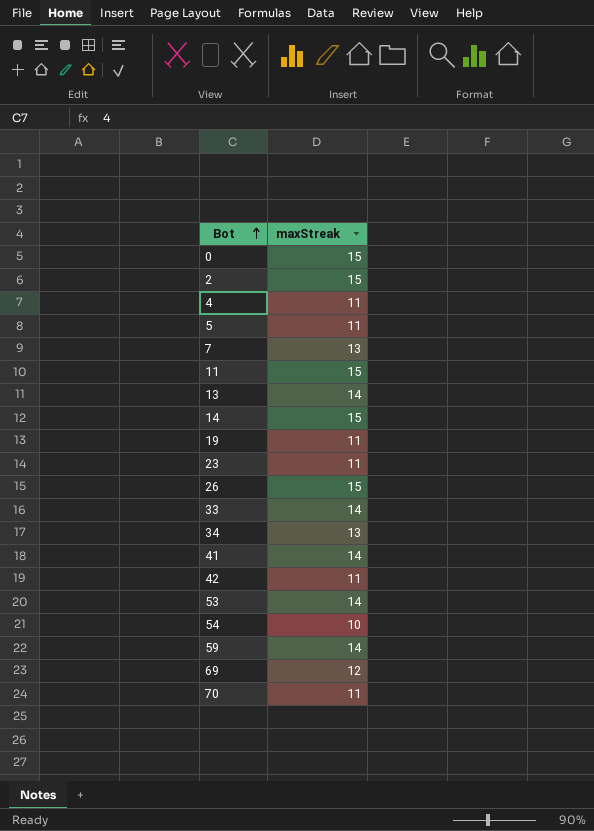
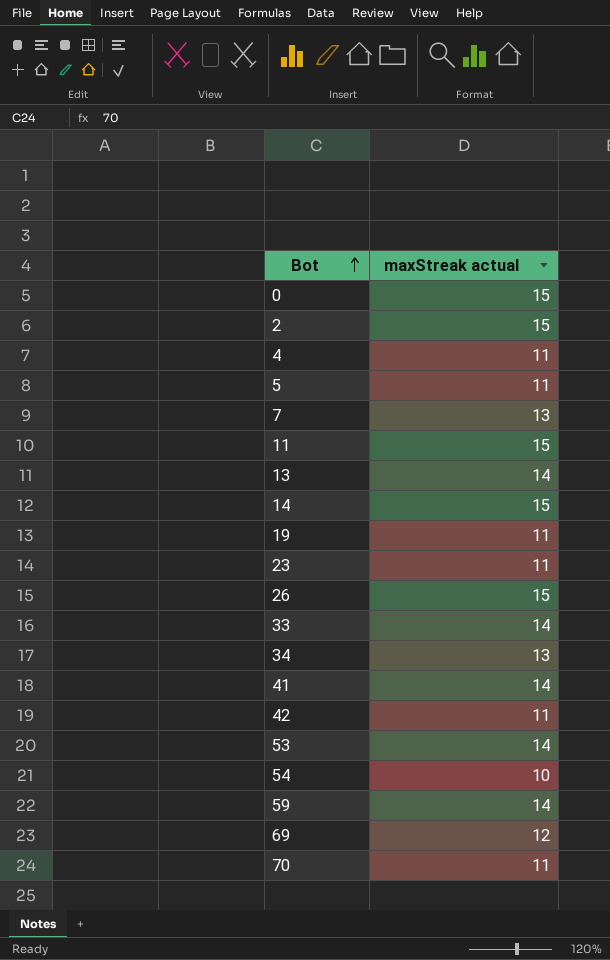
column name: maxStreak -> maxStreak actual

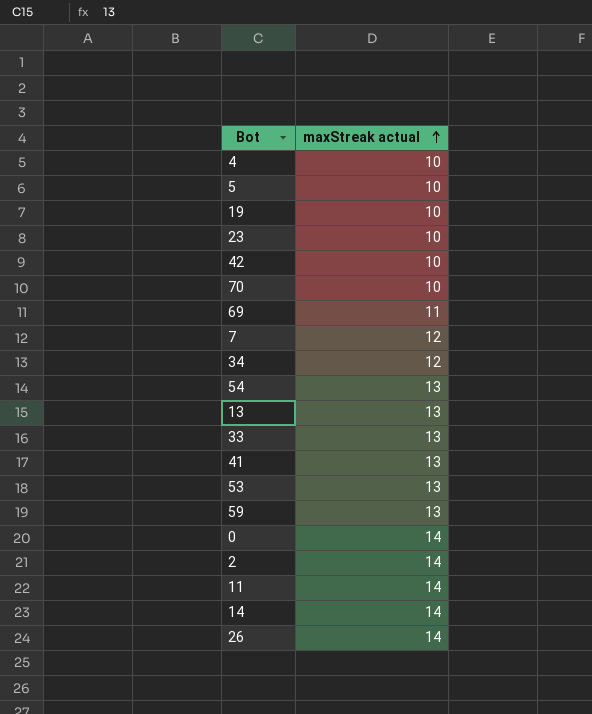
row order: Bot ascending -> maxStreak actual ascending
4 | maxStreak actual: 11 -> 10
5 | maxStreak actual: 11 -> 10
19 | maxStreak actual: 11 -> 10
23 | maxStreak actual: 11 -> 10
42 | maxStreak actual: 11 -> 10
70 | maxStreak actual: 11 -> 10
69 | maxStreak actual: 12 -> 11
7 | maxStreak actual: 13 -> 12
34 | maxStreak actual: 13 -> 12
54 | maxStreak actual: 10 -> 13
13 | maxStreak actual: 14 -> 13
33 | maxStreak actual: 14 -> 13
41 | maxStreak actual: 14 -> 13
53 | maxStreak actual: 14 -> 13
59 | maxStreak actual: 14 -> 13
0 | maxStreak actual: 15 -> 14
2 | maxStreak actual: 15 -> 14
11 | maxStreak actual: 15 -> 14
14 | maxStreak actual: 15 -> 14
26 | maxStreak actual: 15 -> 14

